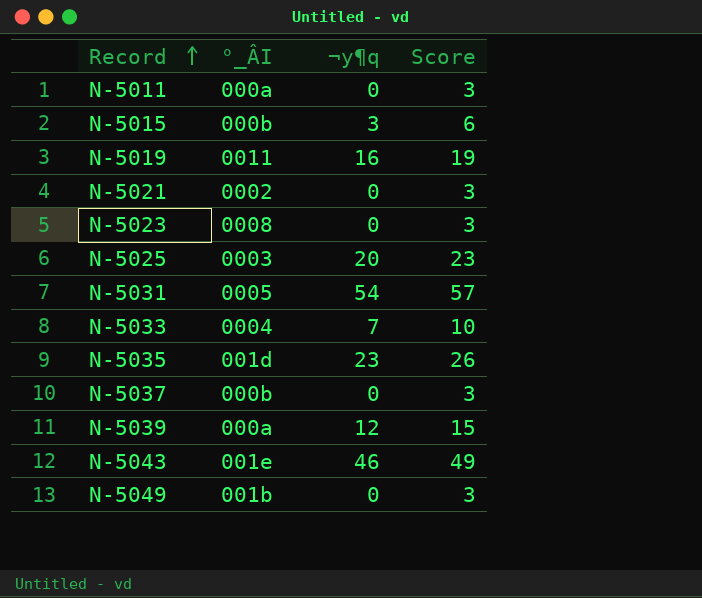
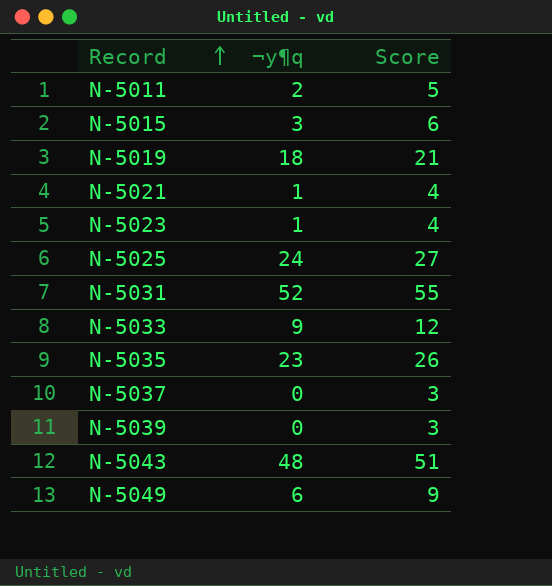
column °_ÂI | position: 2 -> none
N-5011 | ¬y¶q: 0 -> 2
N-5011 | Score: 3 -> 5
N-5019 | ¬y¶q: 16 -> 18
N-5019 | Score: 19 -> 21
N-5021 | ¬y¶q: 0 -> 1
N-5021 | Score: 3 -> 4
N-5023 | ¬y¶q: 0 -> 1
N-5023 | Score: 3 -> 4
N-5025 | ¬y¶q: 20 -> 24
N-5025 | Score: 23 -> 27
N-5031 | ¬y¶q: 54 -> 52
N-5031 | Score: 57 -> 55
N-5033 | ¬y¶q: 7 -> 9
N-5033 | Score: 10 -> 12
N-5039 | ¬y¶q: 12 -> 0
N-5039 | Score: 15 -> 3
N-5043 | ¬y¶q: 46 -> 48
N-5043 | Score: 49 -> 51
N-5049 | ¬y¶q: 0 -> 6
N-5049 | Score: 3 -> 9

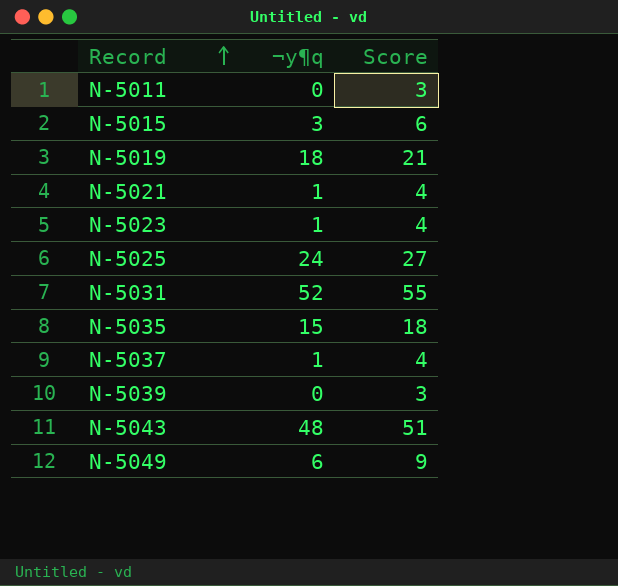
row N-5033: 9 | 12 -> none
N-5011 | ¬y¶q: 2 -> 0
N-5011 | Score: 5 -> 3
N-5035 | ¬y¶q: 23 -> 15
N-5035 | Score: 26 -> 18
N-5037 | ¬y¶q: 0 -> 1
N-5037 | Score: 3 -> 4

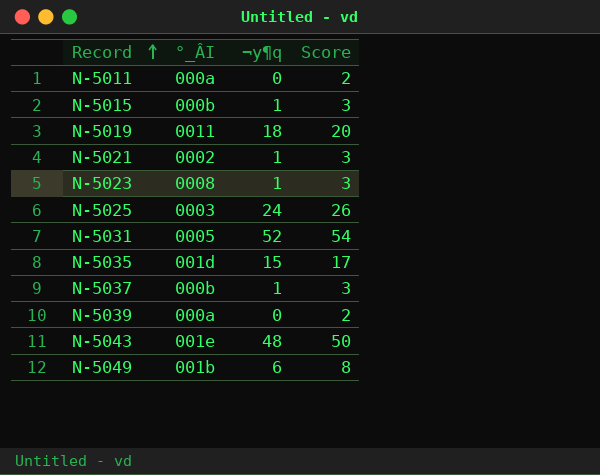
column °_ÂI | position: none -> 2
column Score | formula: [¬y¶q] + 3 -> [¬y¶q] + 2
N-5015 | ¬y¶q: 3 -> 1

